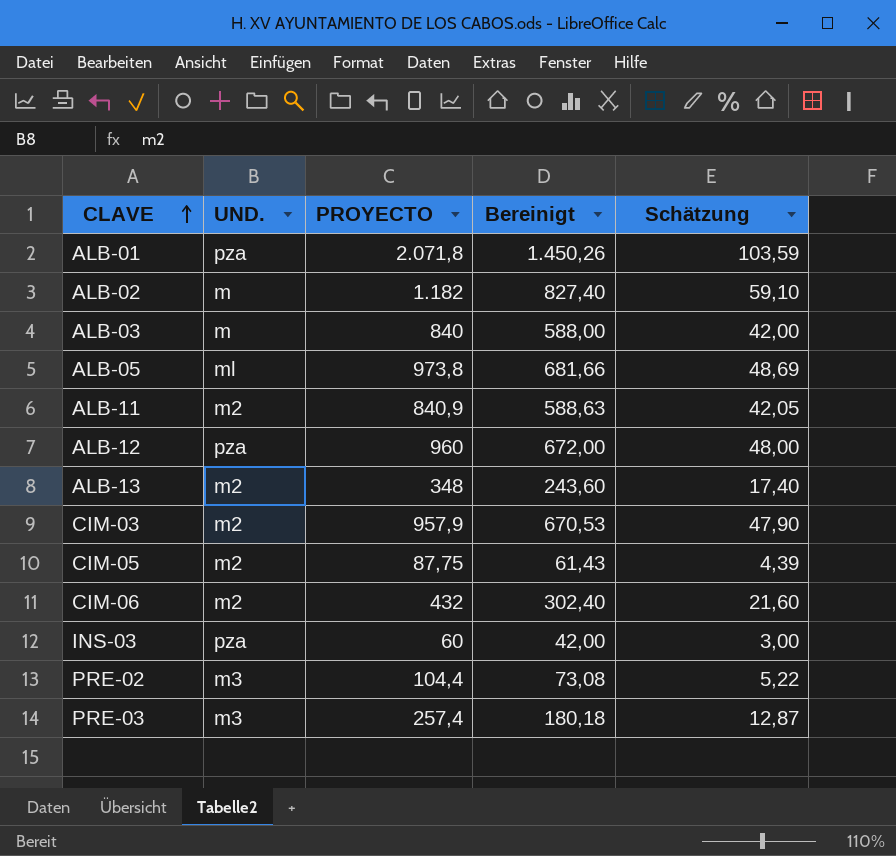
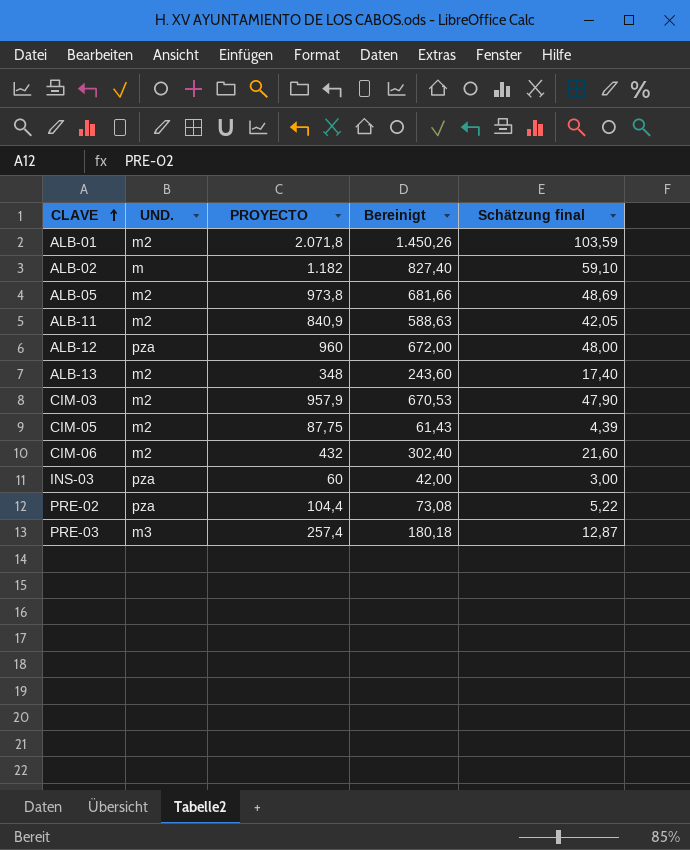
column name: Schätzung -> Schätzung final
row ALB-03: m | 840 | 588,00 | 42,00 -> none
ALB-01 | UND.: pza -> m2
ALB-05 | UND.: ml -> m2
PRE-02 | UND.: m3 -> pza

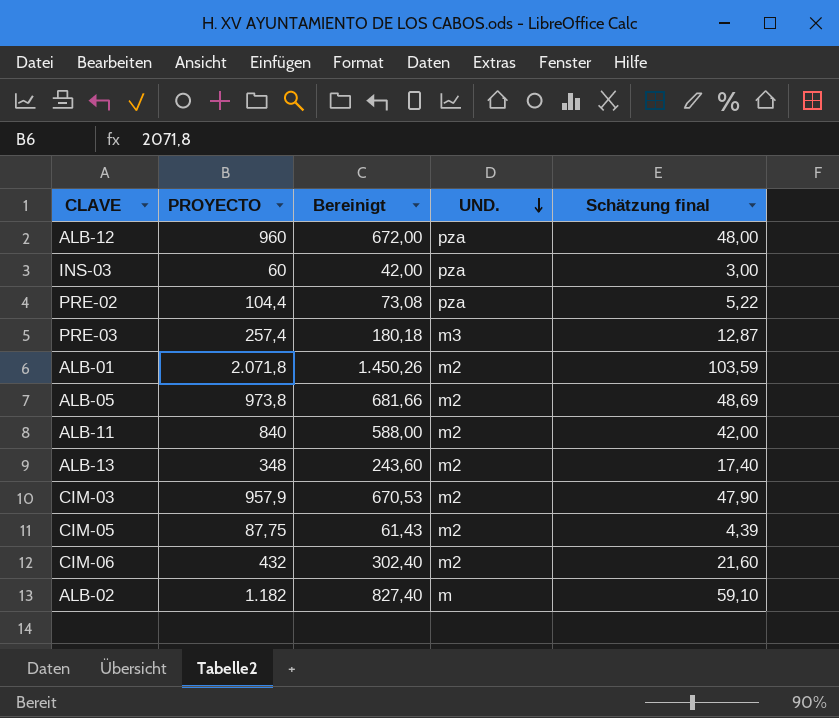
row order: CLAVE ascending -> UND. descending
column UND. | position: 2 -> 4
ALB-11 | PROYECTO: 840,9 -> 840
ALB-11 | Bereinigt: 588,63 -> 588,00
ALB-11 | Schätzung final: 42,05 -> 42,00

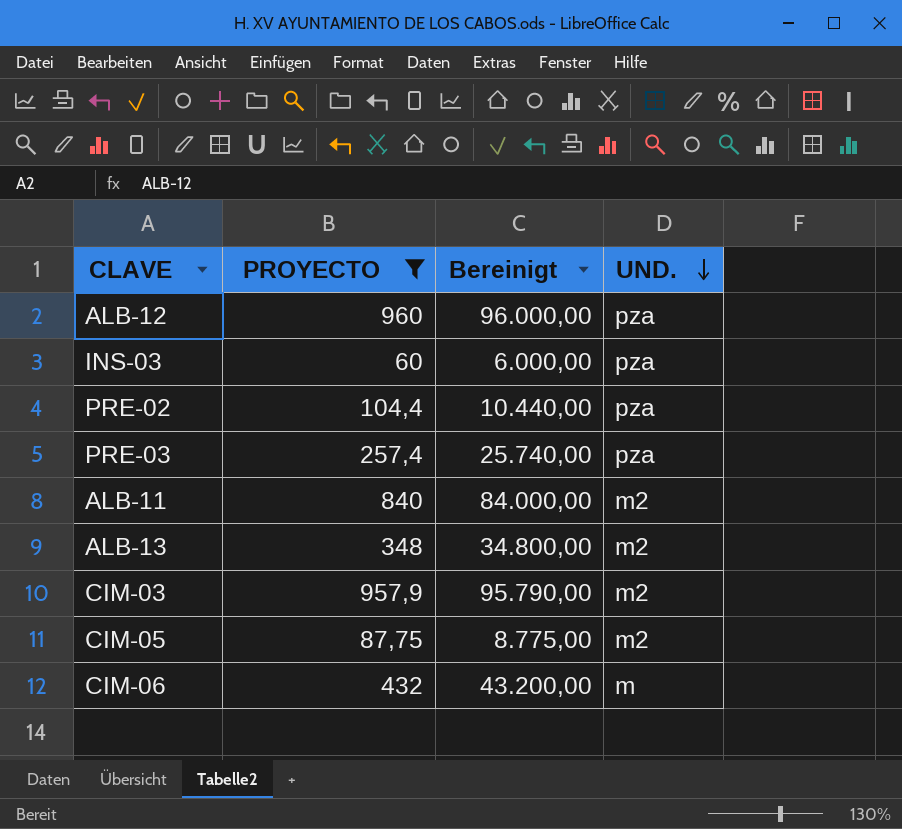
filter: none -> PROYECTO <= 960
column Schätzung final | formula: [PROYECTO] * 0,05 -> none
column Bereinigt | formula: [PROYECTO] * 0,7 -> [PROYECTO] * 100
PRE-03 | UND.: m3 -> pza
CIM-06 | UND.: m2 -> m

